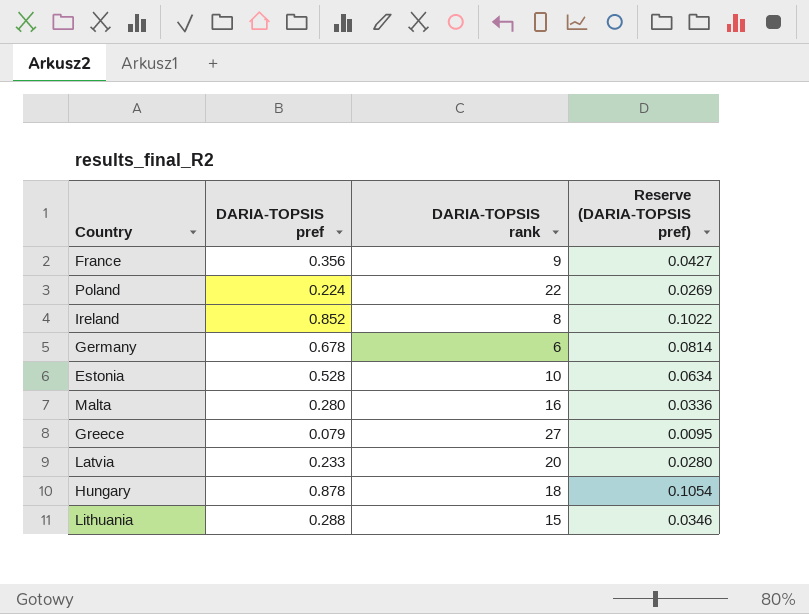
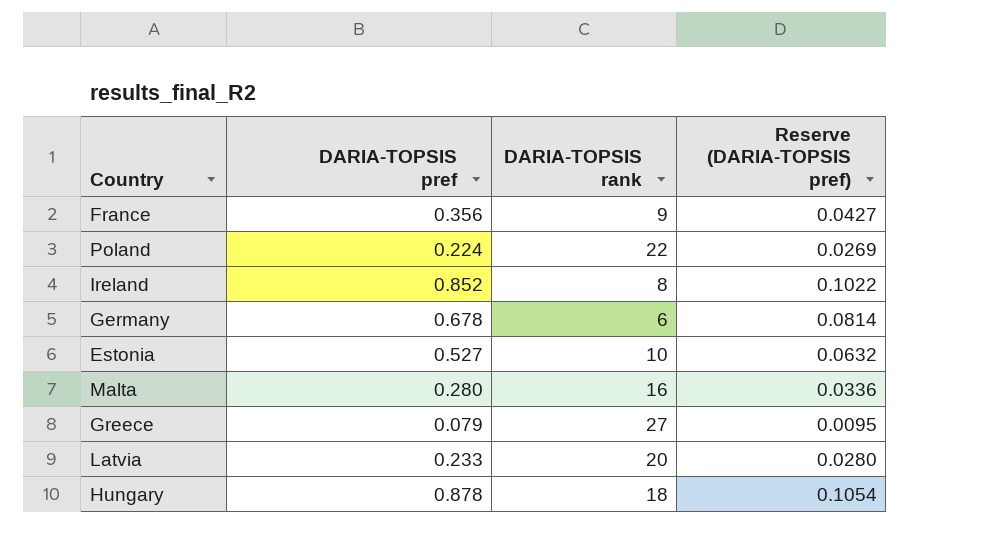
row Lithuania: 0.288 | 15 | 0.0346 -> none
Estonia | DARIA-TOPSIS pref: 0.528 -> 0.527
Estonia | Reserve (DARIA-TOPSIS pref): 0.0634 -> 0.0632

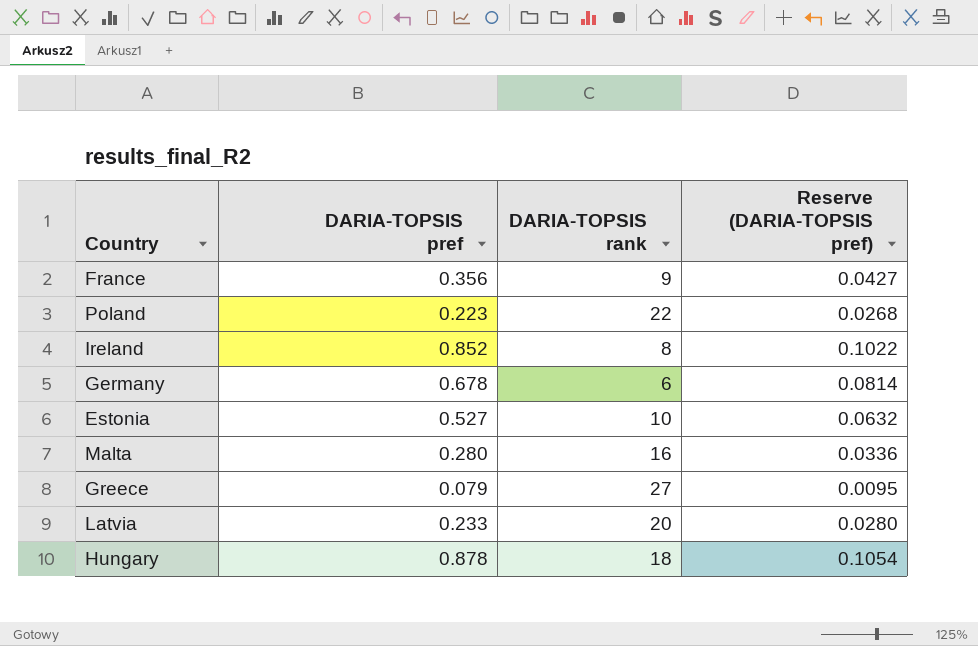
Poland | DARIA-TOPSIS pref: 0.224 -> 0.223
Poland | Reserve (DARIA-TOPSIS pref): 0.0269 -> 0.0268

